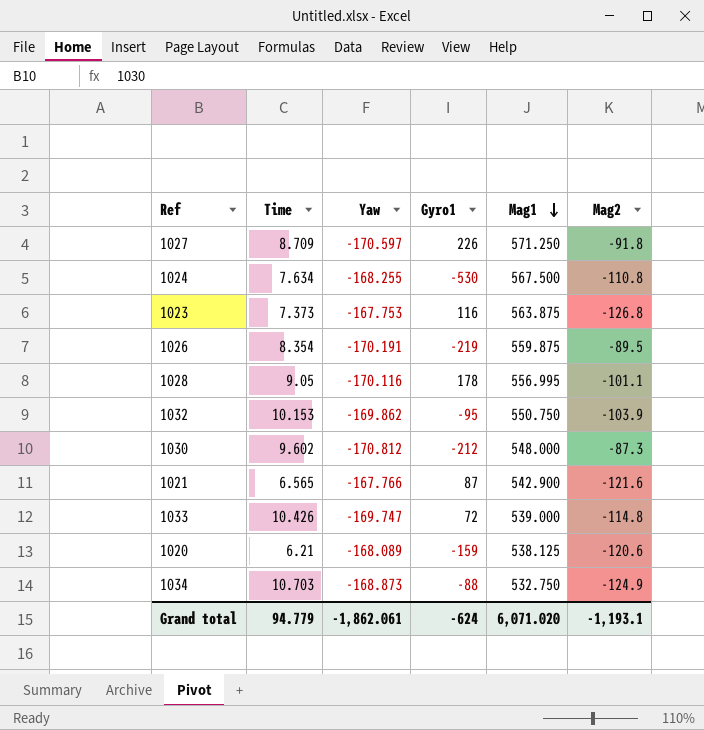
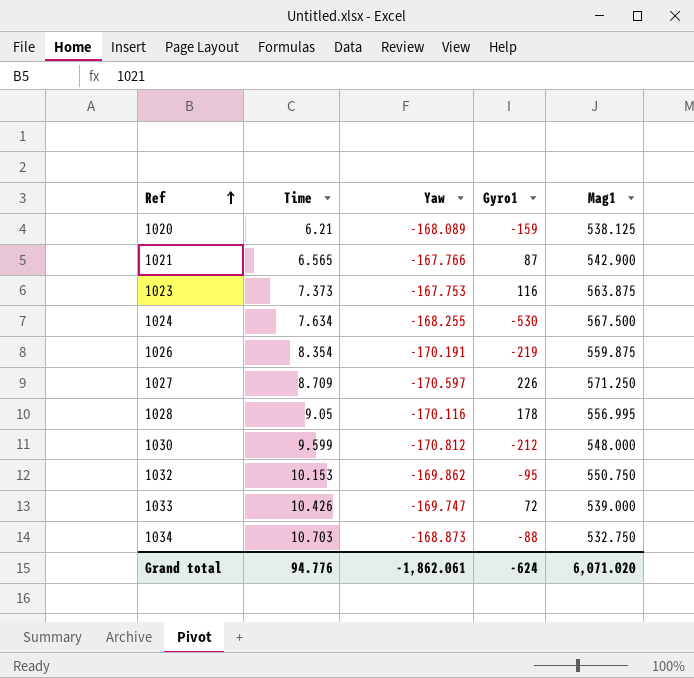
row order: Mag1 descending -> Ref ascending
column Mag2 | position: 6 -> none
1030 | Time: 9.602 -> 9.599
Grand total | Time: 94.779 -> 94.776

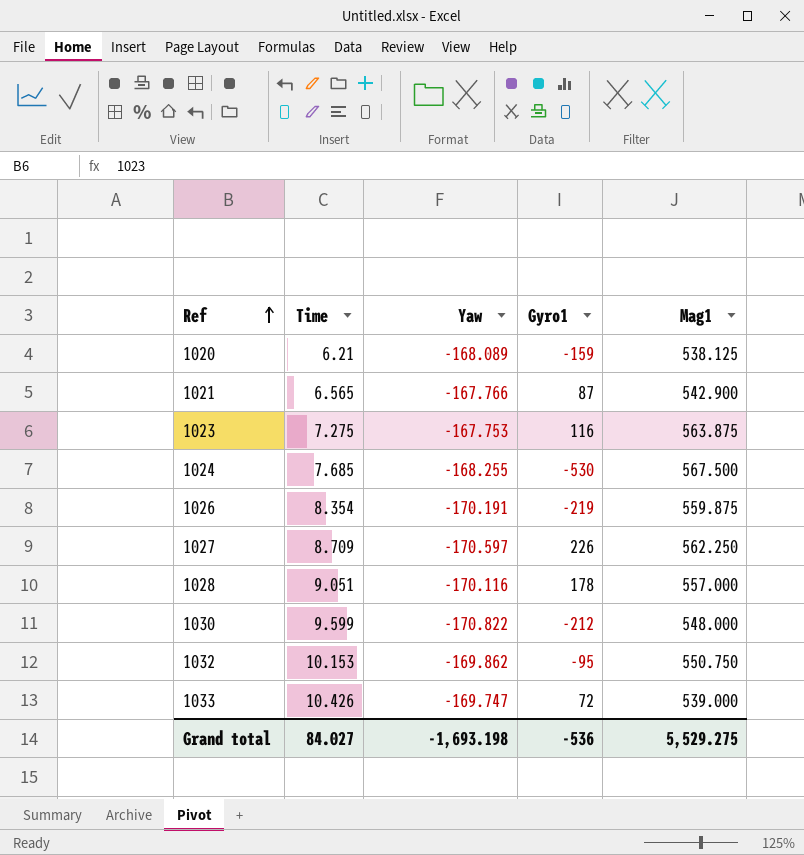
row 1034: 10.703 | -168.873 | -88 | 532.750 -> none
1023 | Time: 7.373 -> 7.275
1024 | Time: 7.634 -> 7.685
1027 | Mag1: 571.250 -> 562.250
1028 | Time: 9.05 -> 9.051
1028 | Mag1: 556.995 -> 557.000
1030 | Yaw: -170.812 -> -170.822
Grand total | Time: 94.776 -> 84.027
Grand total | Yaw: -1,862.061 -> -1,693.198
Grand total | Gyro1: -624 -> -536
Grand total | Mag1: 6,071.020 -> 5,529.275

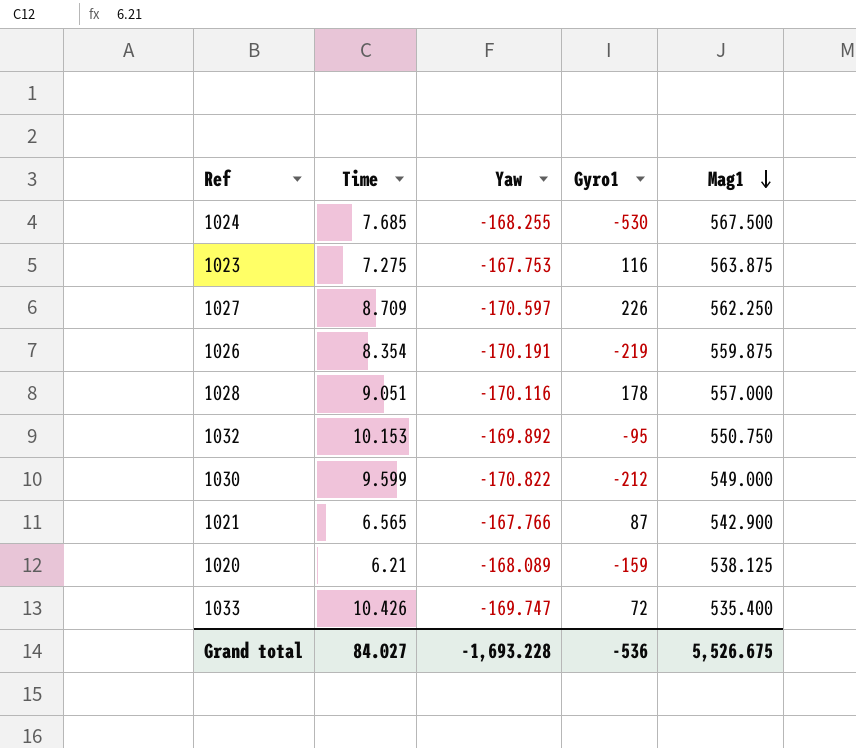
row order: Ref ascending -> Mag1 descending
1032 | Yaw: -169.862 -> -169.892
1030 | Mag1: 548.000 -> 549.000
1033 | Mag1: 539.000 -> 535.400
Grand total | Yaw: -1,693.198 -> -1,693.228
Grand total | Mag1: 5,529.275 -> 5,526.675

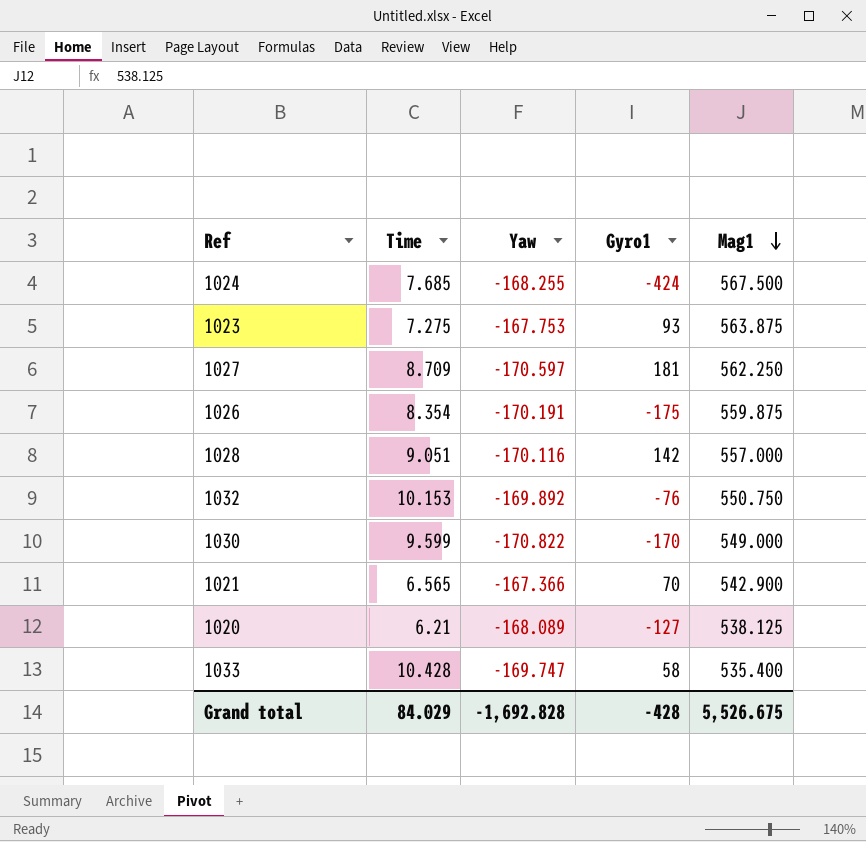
1024 | Gyro1: -530 -> -424
1023 | Gyro1: 116 -> 93
1027 | Gyro1: 226 -> 181
1026 | Gyro1: -219 -> -175
1028 | Gyro1: 178 -> 142
1032 | Gyro1: -95 -> -76
1030 | Gyro1: -212 -> -170
1021 | Yaw: -167.766 -> -167.366
1021 | Gyro1: 87 -> 70
1020 | Gyro1: -159 -> -127
1033 | Time: 10.426 -> 10.428
1033 | Gyro1: 72 -> 58
Grand total | Time: 84.027 -> 84.029
Grand total | Yaw: -1,693.228 -> -1,692.828
Grand total | Gyro1: -536 -> -428

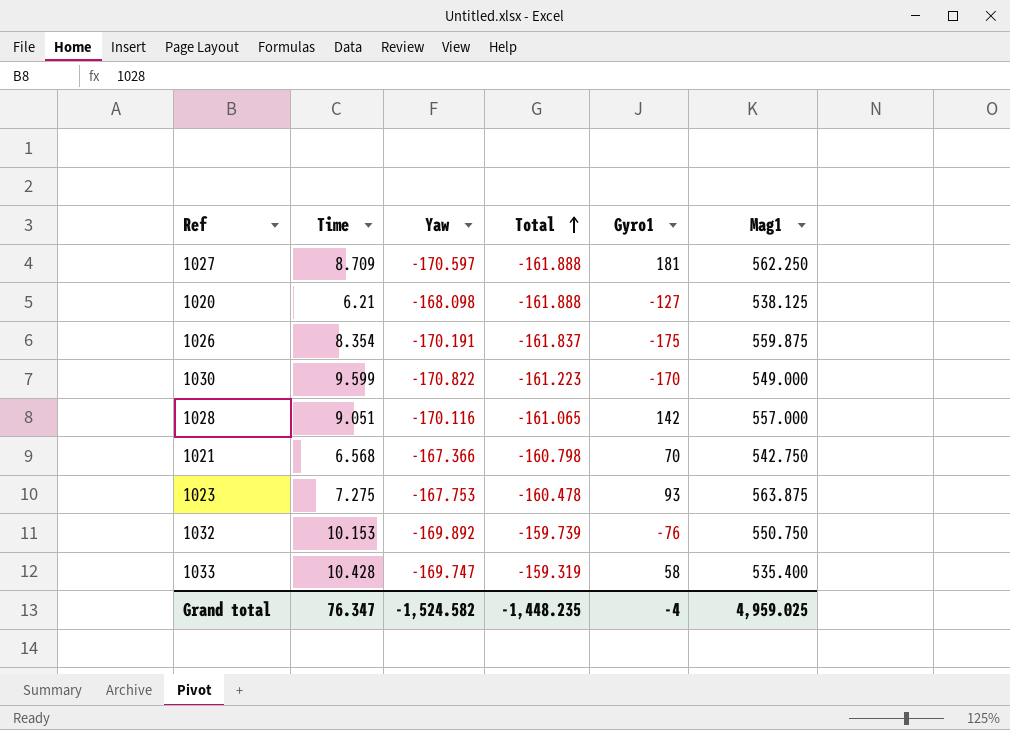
row order: Mag1 descending -> Total ascending
column Total | formula: none -> [Time] + [Yaw]
row 1024: 7.685 | -168.255 | -424 | 567.500 -> none
1020 | Yaw: -168.089 -> -168.098
1021 | Time: 6.565 -> 6.568
1021 | Mag1: 542.900 -> 542.750
Grand total | Time: 84.029 -> 76.347
Grand total | Yaw: -1,692.828 -> -1,524.582
Grand total | Gyro1: -428 -> -4
Grand total | Mag1: 5,526.675 -> 4,959.025

